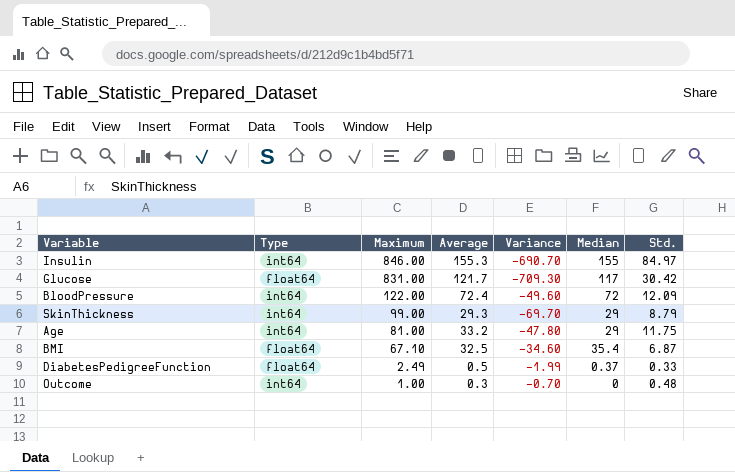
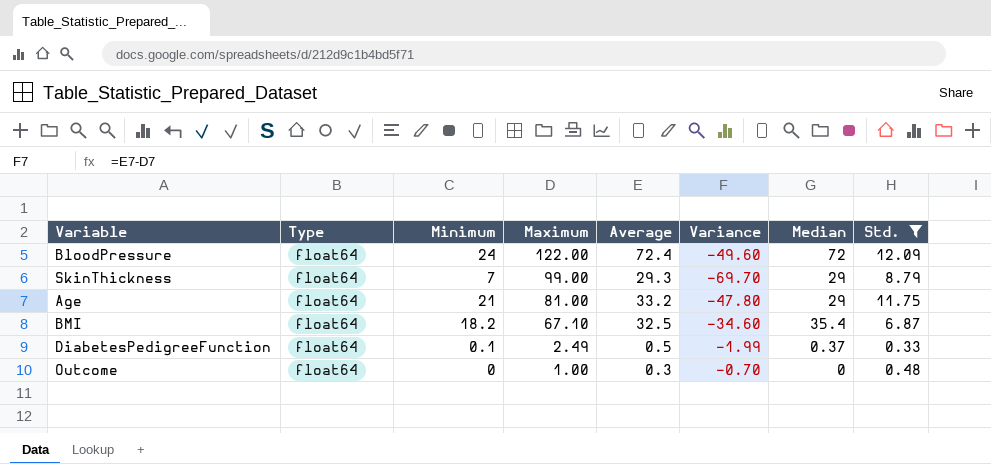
filter: none -> Std. <= 12.09
column Minimum | position: none -> 3
BloodPressure | Type: int64 -> float64
SkinThickness | Type: int64 -> float64
Age | Type: int64 -> float64
Outcome | Type: int64 -> float64

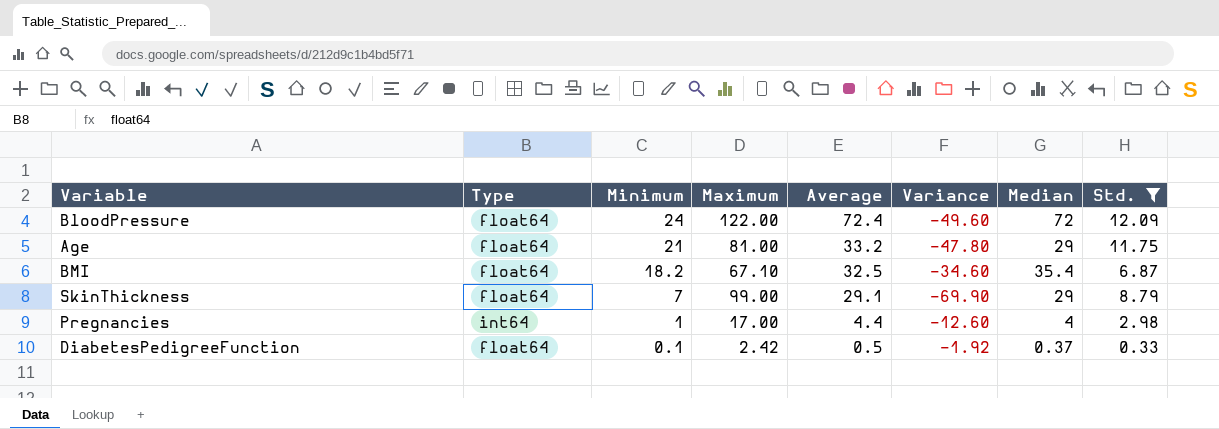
row order: Maximum descending -> Minimum descending
row Outcome: float64 | 0 | 1.00 | 0.3 | -0.70 | 0 | 0.48 -> none
SkinThickness | Average: 29.3 -> 29.1
SkinThickness | Variance: -69.70 -> -69.90
row Pregnancies: none -> int64 | 1 | 17.00 | 4.4 | -12.60 | 4 | 2.98
DiabetesPedigreeFunction | Maximum: 2.49 -> 2.42
DiabetesPedigreeFunction | Variance: -1.99 -> -1.92

